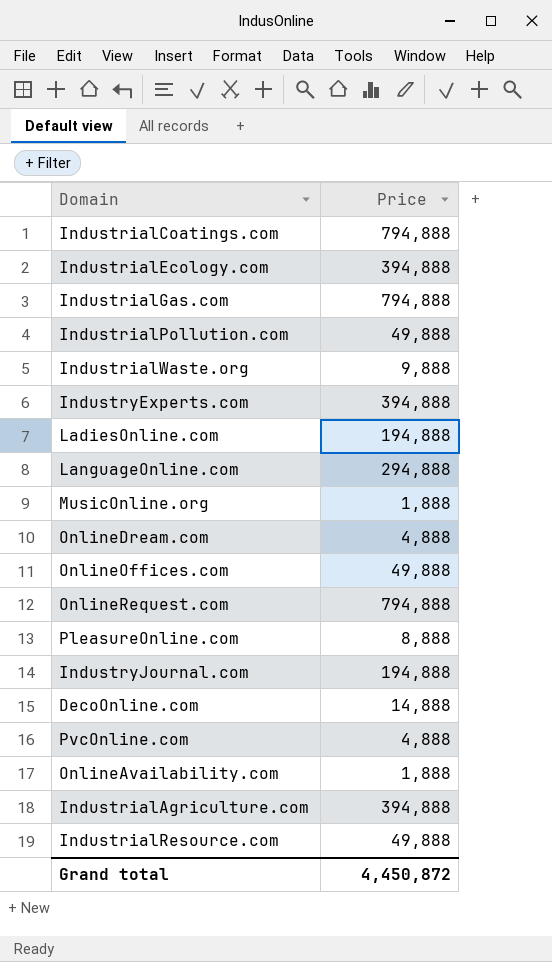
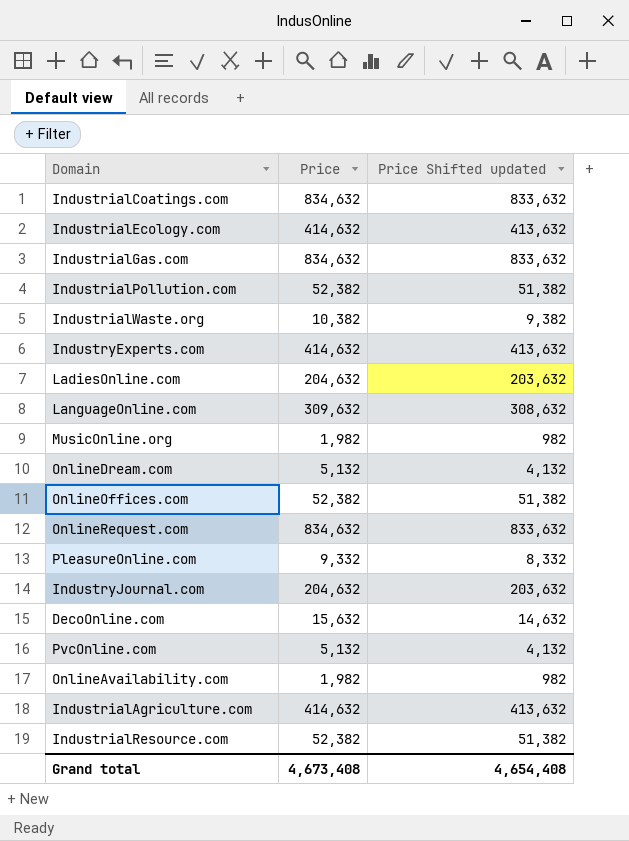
column Price Shifted updated | formula: none -> [Price] - 1000
IndustrialCoatings.com | Price: 794,888 -> 834,632
IndustrialEcology.com | Price: 394,888 -> 414,632
IndustrialGas.com | Price: 794,888 -> 834,632
IndustrialPollution.com | Price: 49,888 -> 52,382
IndustrialWaste.org | Price: 9,888 -> 10,382
IndustryExperts.com | Price: 394,888 -> 414,632
LadiesOnline.com | Price: 194,888 -> 204,632
LanguageOnline.com | Price: 294,888 -> 309,632
MusicOnline.org | Price: 1,888 -> 1,982
OnlineDream.com | Price: 4,888 -> 5,132
OnlineOffices.com | Price: 49,888 -> 52,382
OnlineRequest.com | Price: 794,888 -> 834,632
PleasureOnline.com | Price: 8,888 -> 9,332
IndustryJournal.com | Price: 194,888 -> 204,632
DecoOnline.com | Price: 14,888 -> 15,632
PvcOnline.com | Price: 4,888 -> 5,132
OnlineAvailability.com | Price: 1,888 -> 1,982
IndustrialAgriculture.com | Price: 394,888 -> 414,632
IndustrialResource.com | Price: 49,888 -> 52,382
Grand total | Price: 4,450,872 -> 4,673,408

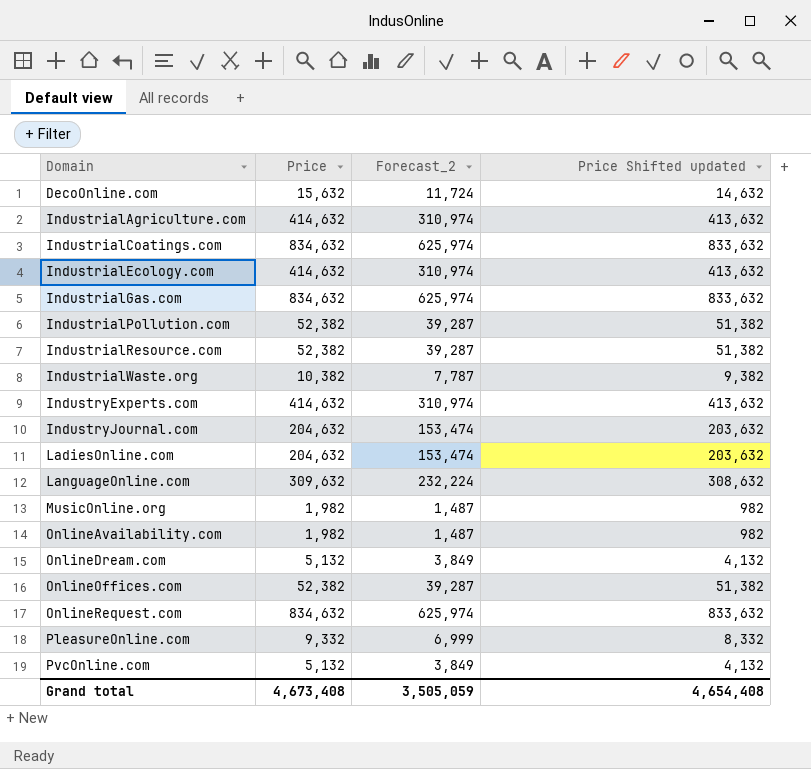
row order: none -> Domain ascending
column Forecast_2 | formula: none -> [Price] * 0.75

